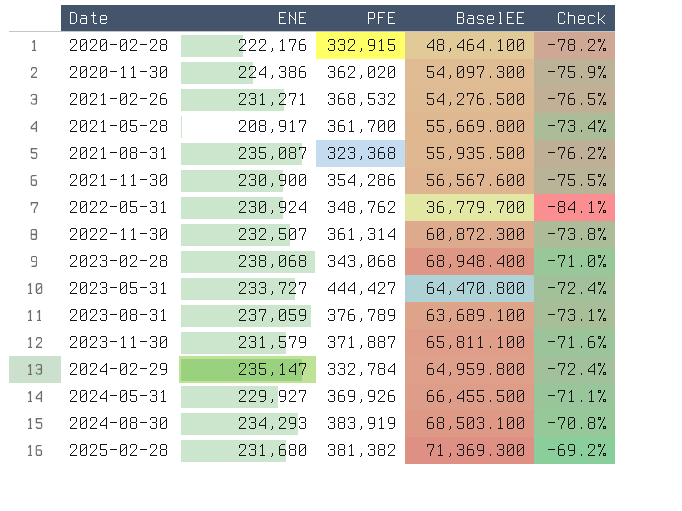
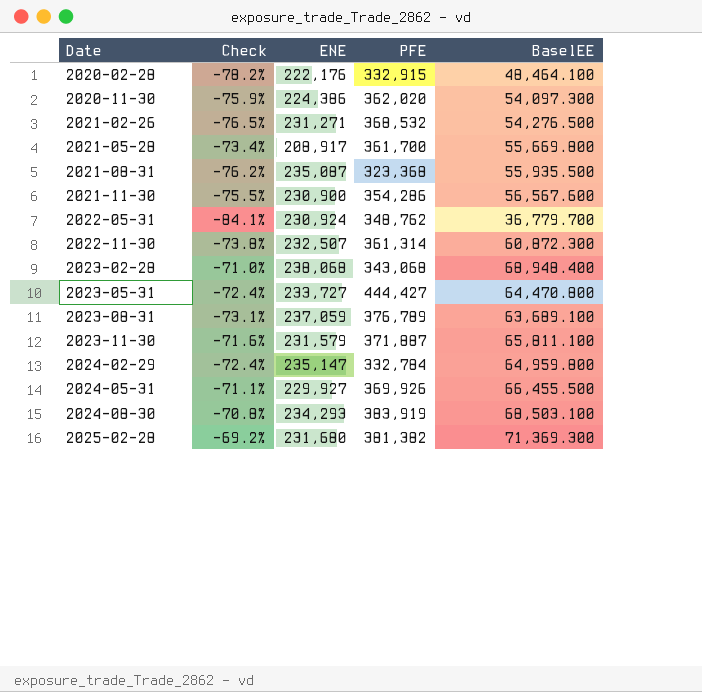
column Check | position: 5 -> 2

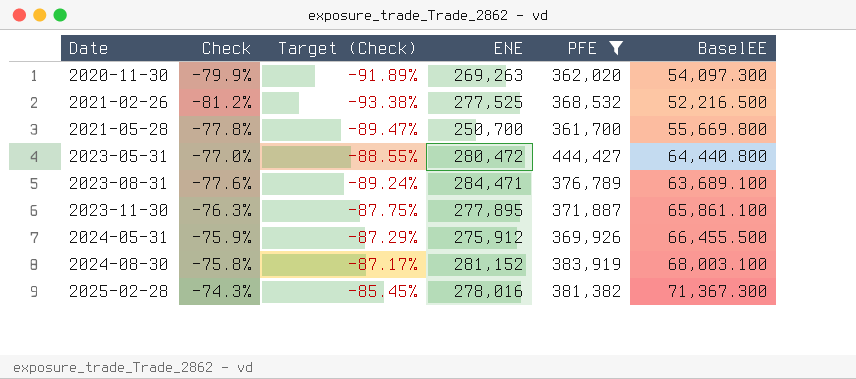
filter: none -> PFE >= 361,700
column Target (Check) | formula: none -> [Check] * 1.15
2020-11-30 | Check: -75.9% -> -79.9%
2020-11-30 | ENE: 224,386 -> 269,263
2021-02-26 | Check: -76.5% -> -81.2%
2021-02-26 | ENE: 231,271 -> 277,525
2021-02-26 | BaselEE: 54,276.500 -> 52,216.500
2021-05-28 | Check: -73.4% -> -77.8%
2021-05-28 | ENE: 208,917 -> 250,700
2023-05-31 | Check: -72.4% -> -77.0%
2023-05-31 | ENE: 233,727 -> 280,472
2023-05-31 | BaselEE: 64,470.800 -> 64,440.800
2023-08-31 | Check: -73.1% -> -77.6%
2023-08-31 | ENE: 237,059 -> 284,471
2023-11-30 | Check: -71.6% -> -76.3%
2023-11-30 | ENE: 231,579 -> 277,895
2023-11-30 | BaselEE: 65,811.100 -> 65,861.100
2024-05-31 | Check: -71.1% -> -75.9%
2024-05-31 | ENE: 229,927 -> 275,912
2024-08-30 | Check: -70.8% -> -75.8%
2024-08-30 | ENE: 234,293 -> 281,152
2024-08-30 | BaselEE: 68,503.100 -> 68,003.100
2025-02-28 | Check: -69.2% -> -74.3%
2025-02-28 | ENE: 231,680 -> 278,016
2025-02-28 | BaselEE: 71,369.300 -> 71,367.300

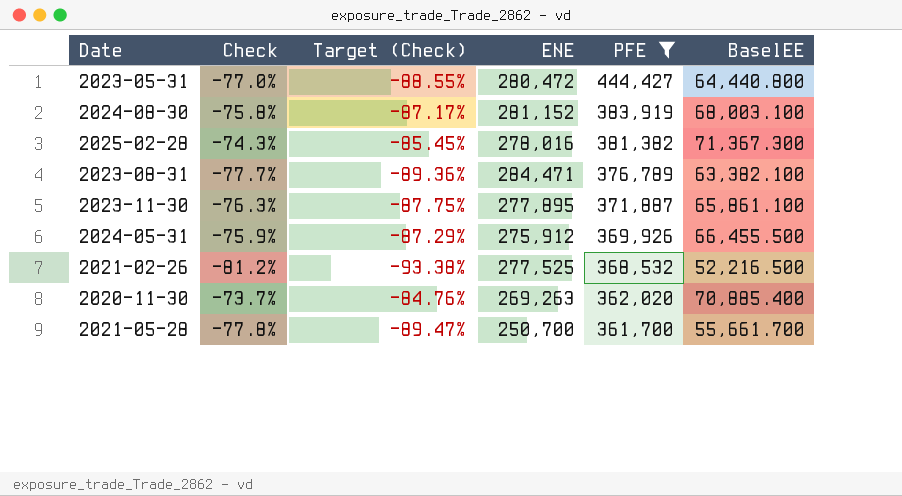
row order: Date ascending -> PFE descending
2023-08-31 | Check: -77.6% -> -77.7%
2023-08-31 | Target (Check): -89.24% -> -89.36%
2023-08-31 | BaselEE: 63,689.100 -> 63,382.100
2020-11-30 | Check: -79.9% -> -73.7%
2020-11-30 | Target (Check): -91.89% -> -84.76%
2020-11-30 | BaselEE: 54,097.300 -> 70,885.400
2021-05-28 | BaselEE: 55,669.800 -> 55,661.700

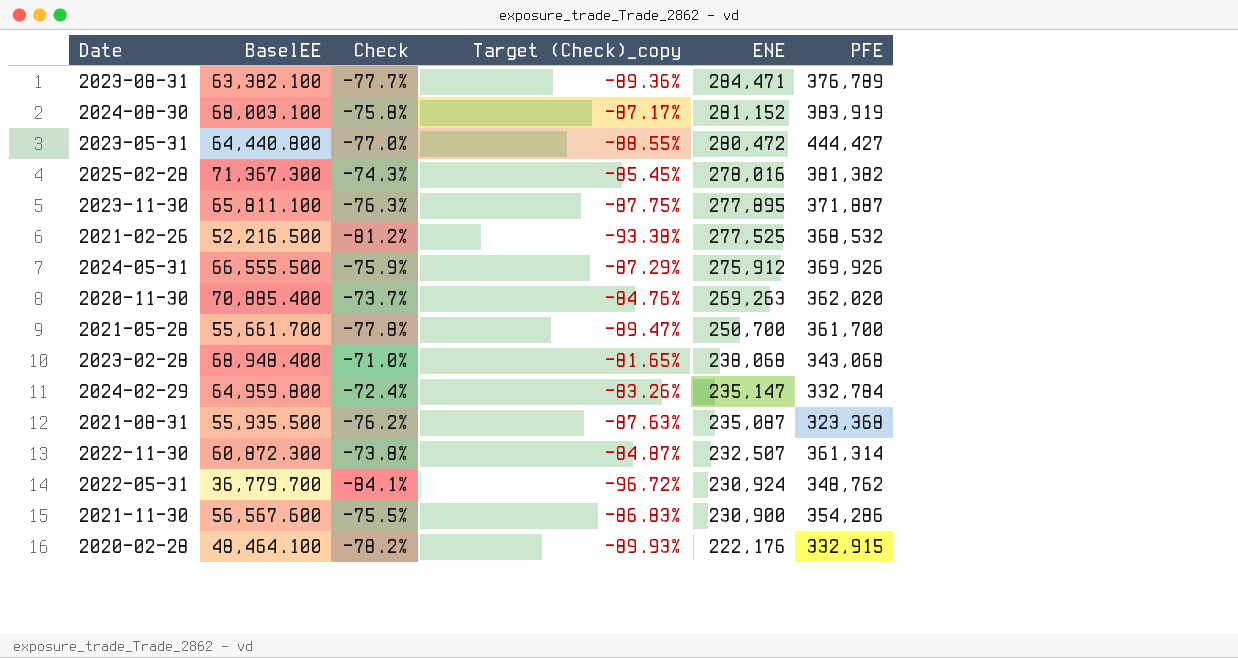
filter: PFE >= 361,700 -> none
row order: PFE descending -> ENE descending
column BaselEE | position: 6 -> 2
column name: Target (Check) -> Target (Check)_copy
2023-11-30 | BaselEE: 65,861.100 -> 65,811.100
2024-05-31 | BaselEE: 66,455.500 -> 66,555.500

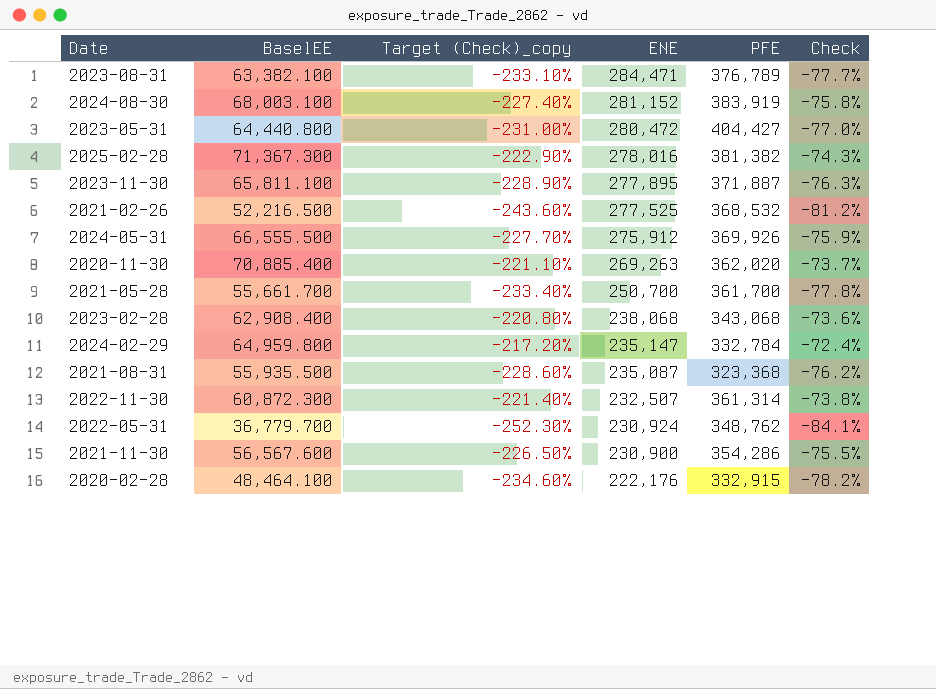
column Target (Check)_copy | formula: [Check] * 1.15 -> [Check] * 3
column Check | position: 3 -> 6
2023-05-31 | PFE: 444,427 -> 404,427
2023-02-28 | BaselEE: 68,948.400 -> 62,908.400
2023-02-28 | Check: -71.0% -> -73.6%

